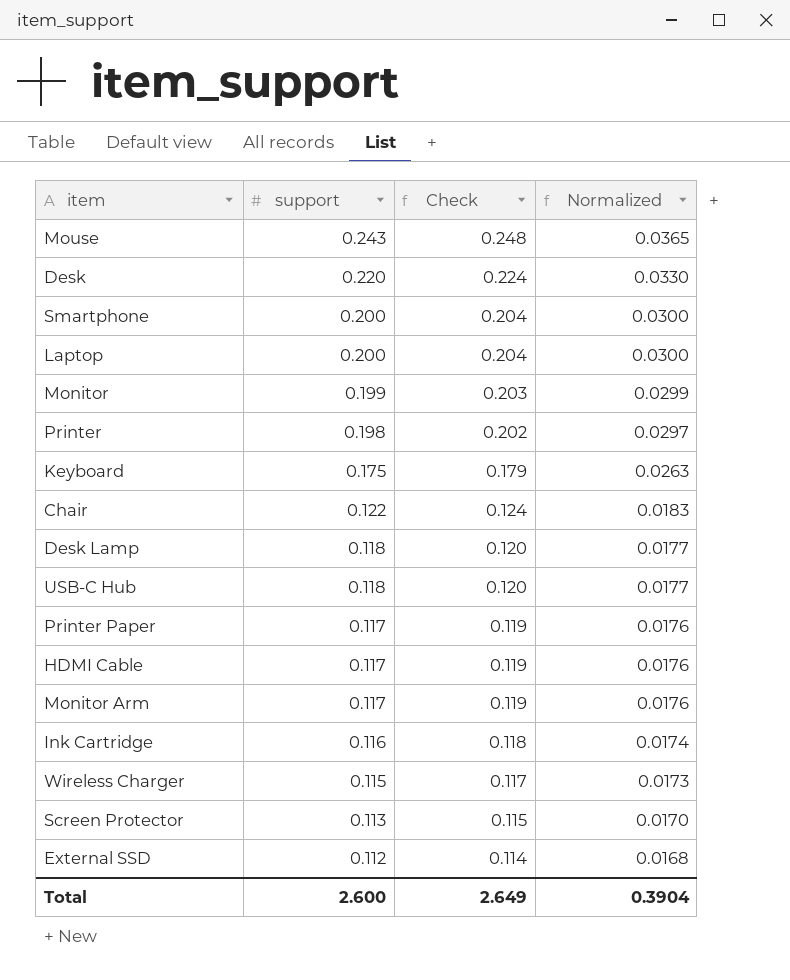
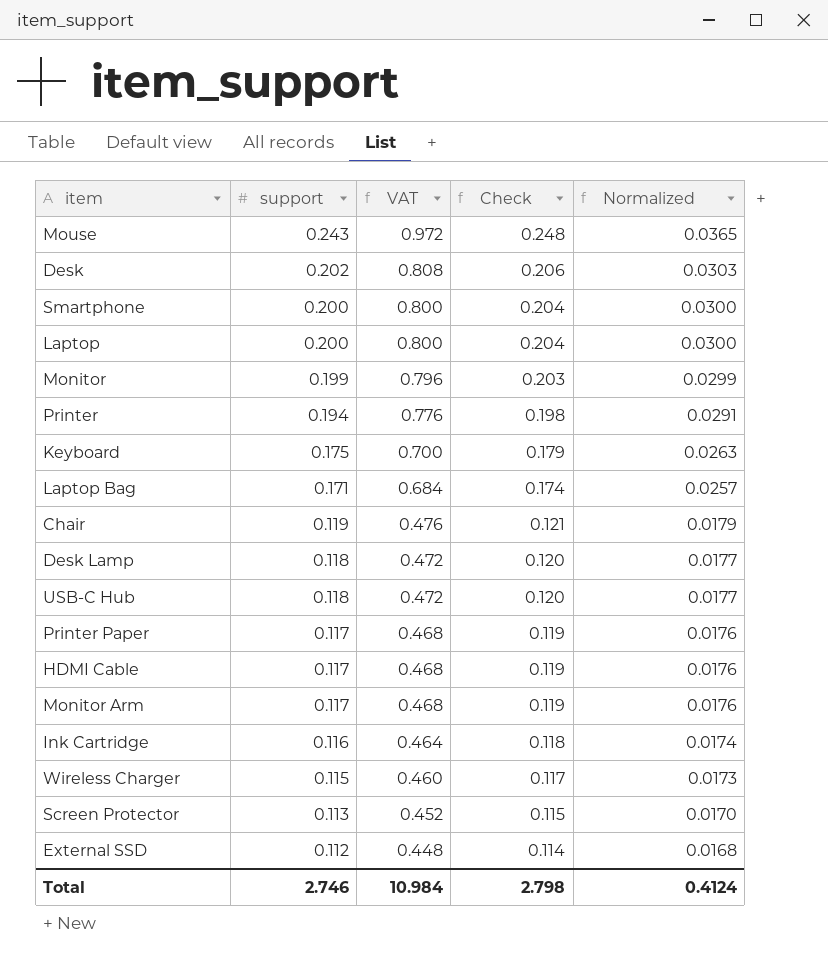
column VAT | formula: none -> [support] * 4
Desk | support: 0.220 -> 0.202
Desk | Check: 0.224 -> 0.206
Desk | Normalized: 0.0330 -> 0.0303
Printer | support: 0.198 -> 0.194
Printer | Check: 0.202 -> 0.198
Printer | Normalized: 0.0297 -> 0.0291
row Laptop Bag: none -> 0.171 | 0.684 | 0.174 | 0.0257
Chair | support: 0.122 -> 0.119
Chair | Check: 0.124 -> 0.121
Chair | Normalized: 0.0183 -> 0.0179
Total | support: 2.600 -> 2.746
Total | Check: 2.649 -> 2.798
Total | Normalized: 0.3904 -> 0.4124

